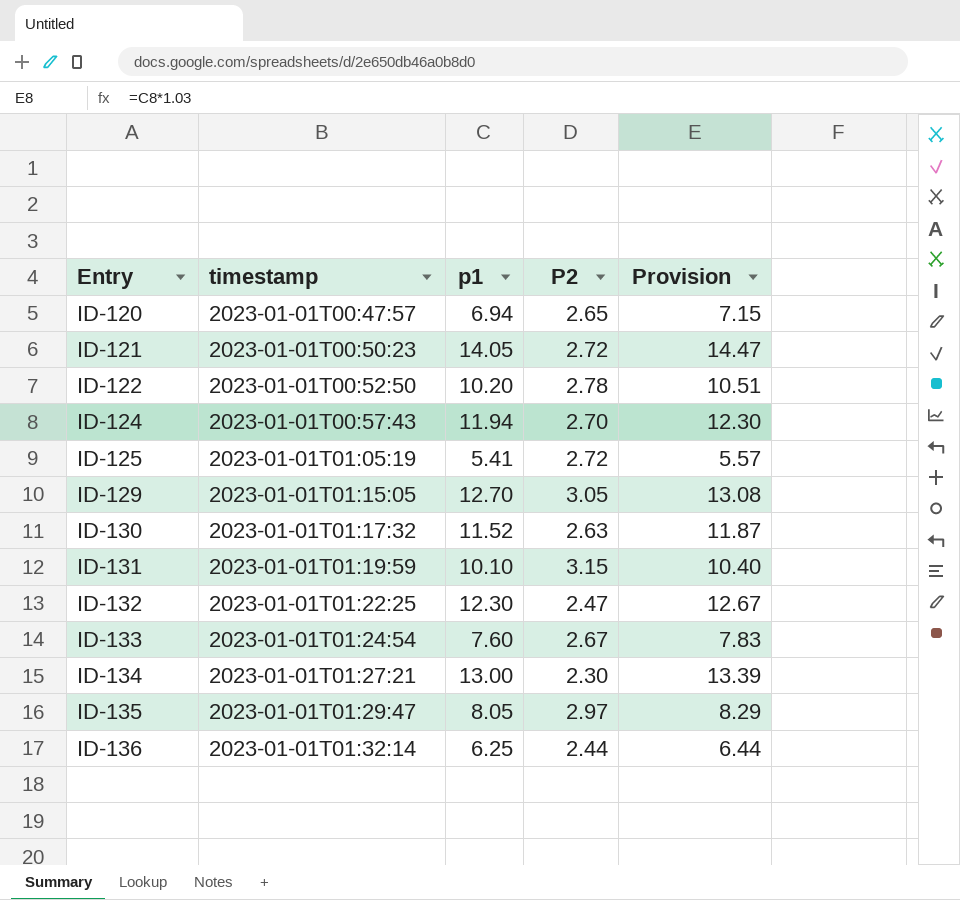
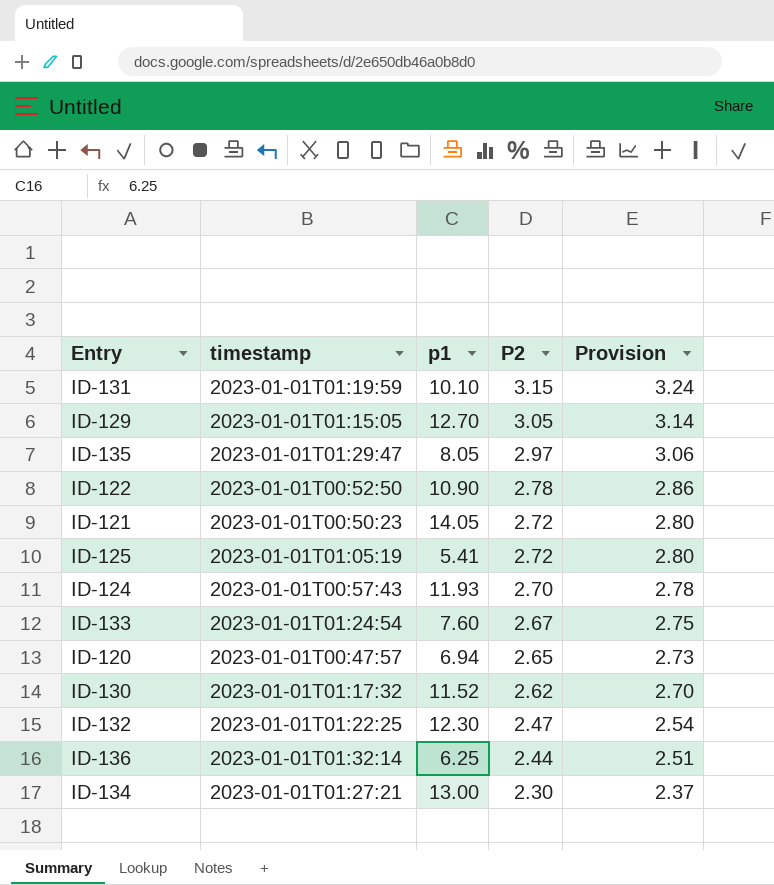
row order: Entry ascending -> P2 descending
column Provision | formula: [p1] * 1.03 -> [P2] * 1.03
ID-122 | p1: 10.20 -> 10.90
ID-124 | p1: 11.94 -> 11.93
ID-130 | P2: 2.63 -> 2.62

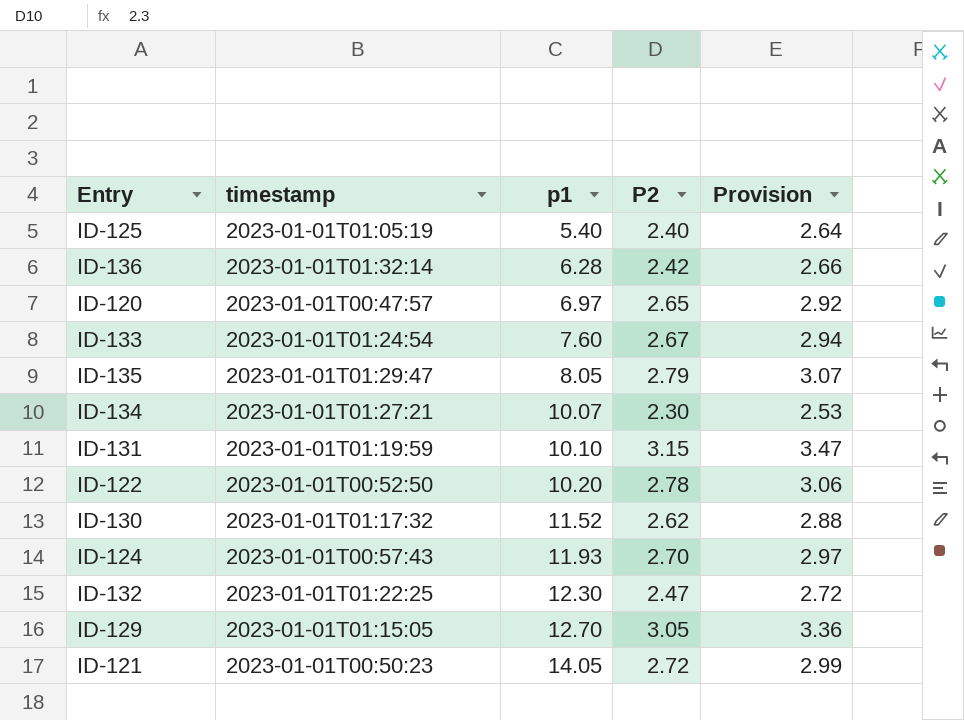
row order: P2 descending -> p1 ascending
column Provision | formula: [P2] * 1.03 -> [P2] * 1.1
ID-125 | p1: 5.41 -> 5.40
ID-125 | P2: 2.72 -> 2.40
ID-136 | p1: 6.25 -> 6.28
ID-136 | P2: 2.44 -> 2.42
ID-120 | p1: 6.94 -> 6.97
ID-135 | P2: 2.97 -> 2.79
ID-134 | p1: 13.00 -> 10.07
ID-122 | p1: 10.90 -> 10.20

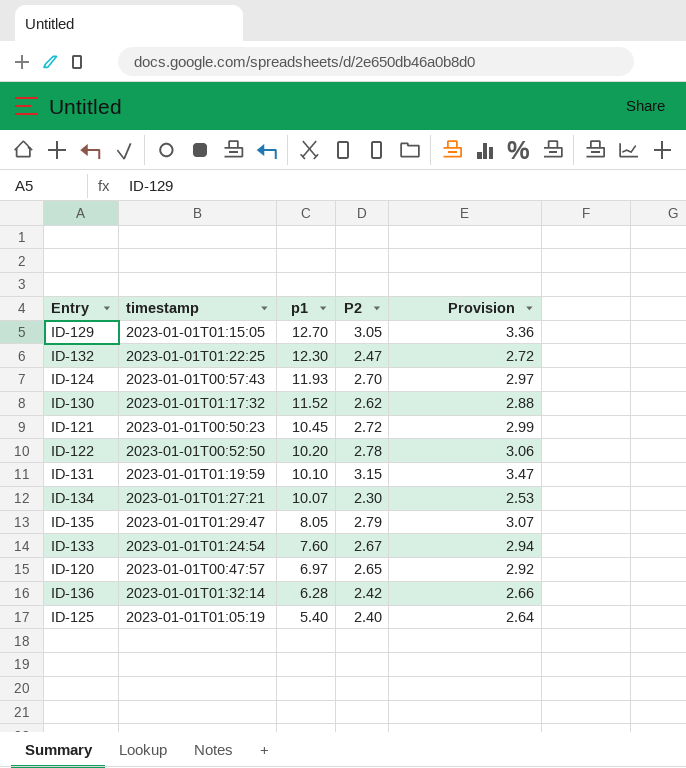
row order: p1 ascending -> p1 descending
ID-121 | p1: 14.05 -> 10.45

